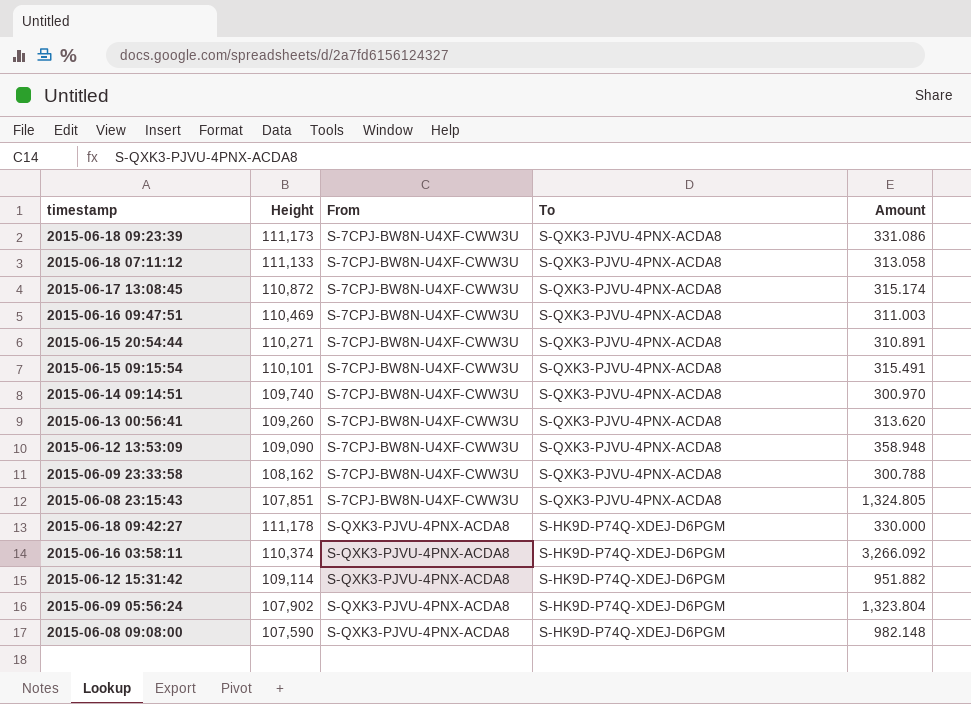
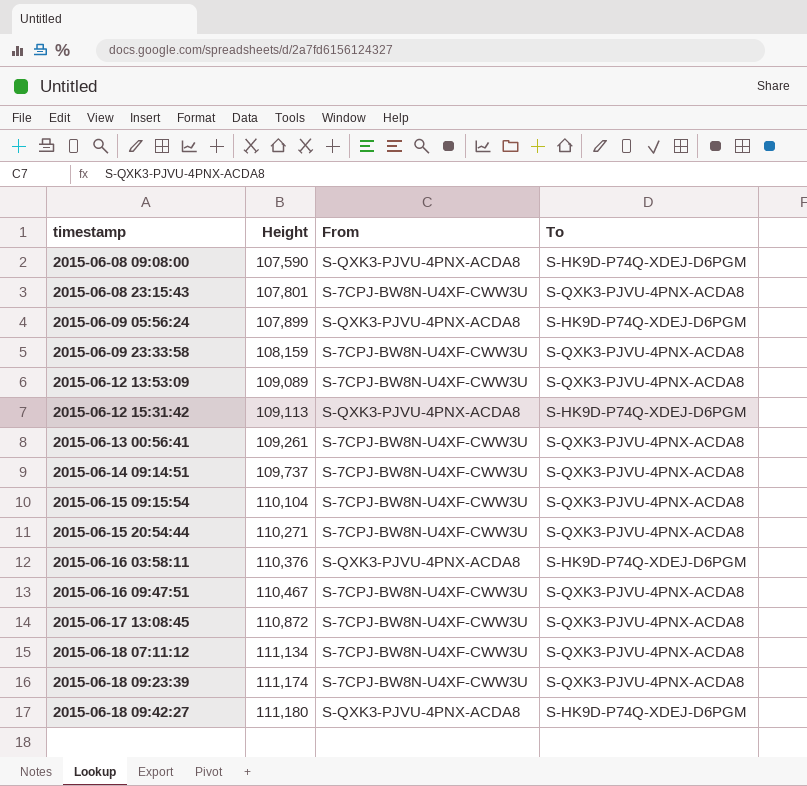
row order: From ascending -> timestamp ascending
column Amount | position: 5 -> none
2015-06-08 23:15:43 | Height: 107,851 -> 107,801
2015-06-09 05:56:24 | Height: 107,902 -> 107,899
2015-06-09 23:33:58 | Height: 108,162 -> 108,159
2015-06-12 13:53:09 | Height: 109,090 -> 109,089
2015-06-12 15:31:42 | Height: 109,114 -> 109,113
2015-06-13 00:56:41 | Height: 109,260 -> 109,261
2015-06-14 09:14:51 | Height: 109,740 -> 109,737
2015-06-15 09:15:54 | Height: 110,101 -> 110,104
2015-06-16 03:58:11 | Height: 110,374 -> 110,376
2015-06-16 09:47:51 | Height: 110,469 -> 110,467
2015-06-18 07:11:12 | Height: 111,133 -> 111,134
2015-06-18 09:23:39 | Height: 111,173 -> 111,174
2015-06-18 09:42:27 | Height: 111,178 -> 111,180

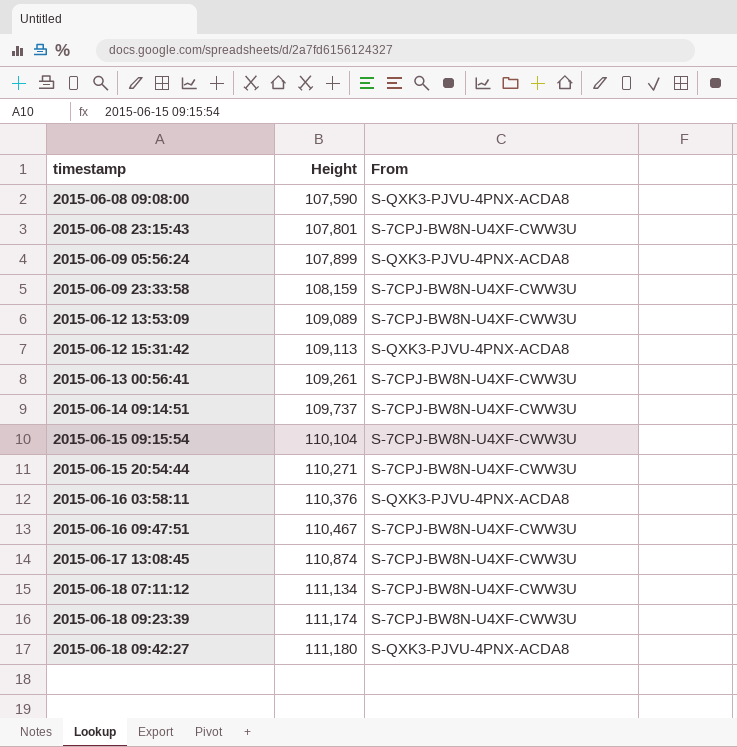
column To | position: 4 -> none
2015-06-17 13:08:45 | Height: 110,872 -> 110,874

